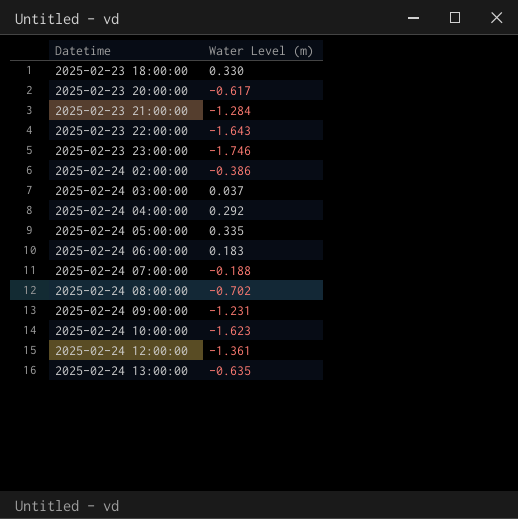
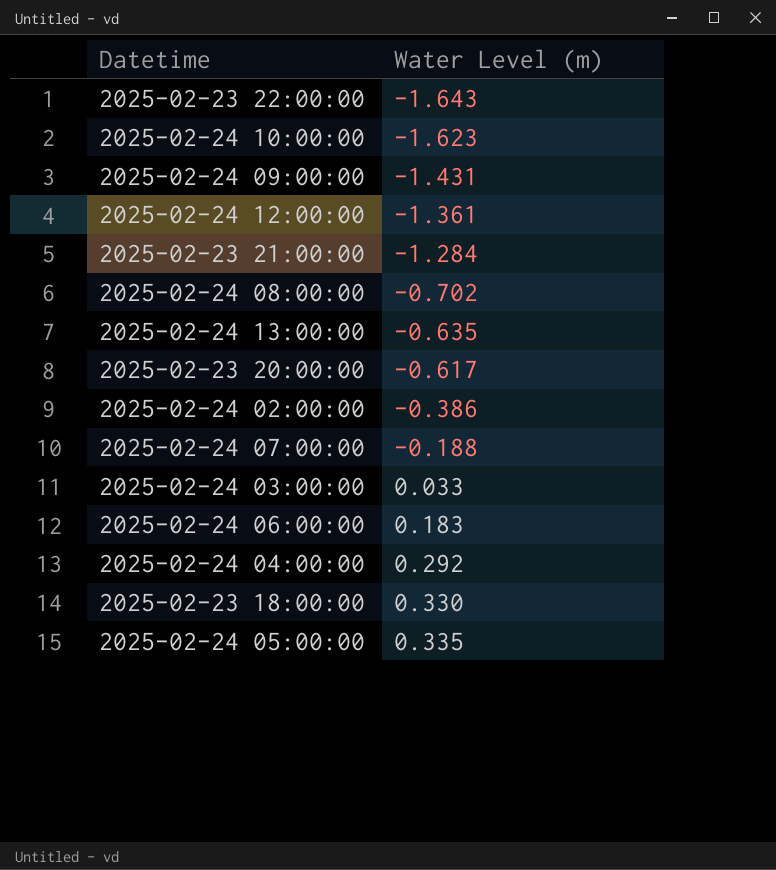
row order: Datetime ascending -> Water Level (m) ascending
row 2025-02-23 23:00:00: -1.746 -> none
2025-02-24 09:00:00 | Water Level (m): -1.231 -> -1.431
2025-02-24 03:00:00 | Water Level (m): 0.037 -> 0.033

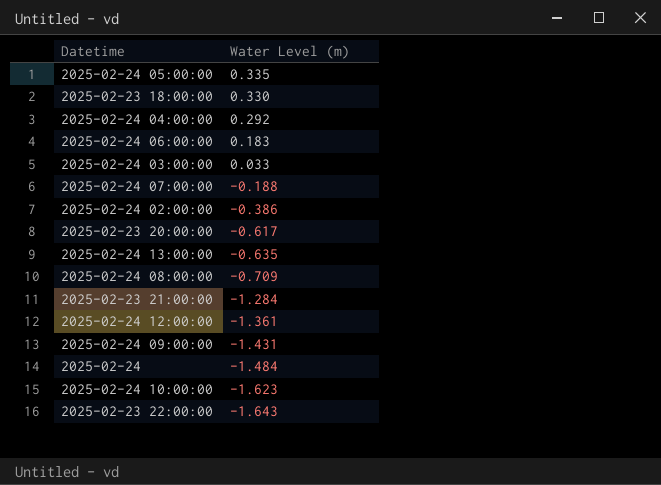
row order: Water Level (m) ascending -> Water Level (m) descending
2025-02-24 08:00:00 | Water Level (m): -0.702 -> -0.709
row 2025-02-24: none -> -1.484

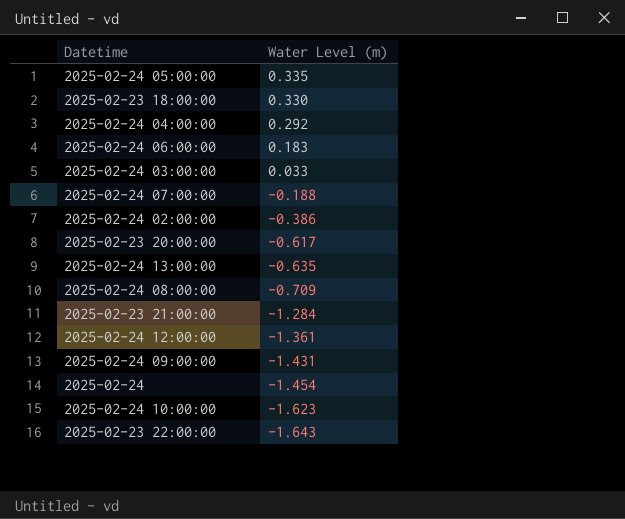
2025-02-24 | Water Level (m): -1.484 -> -1.454

